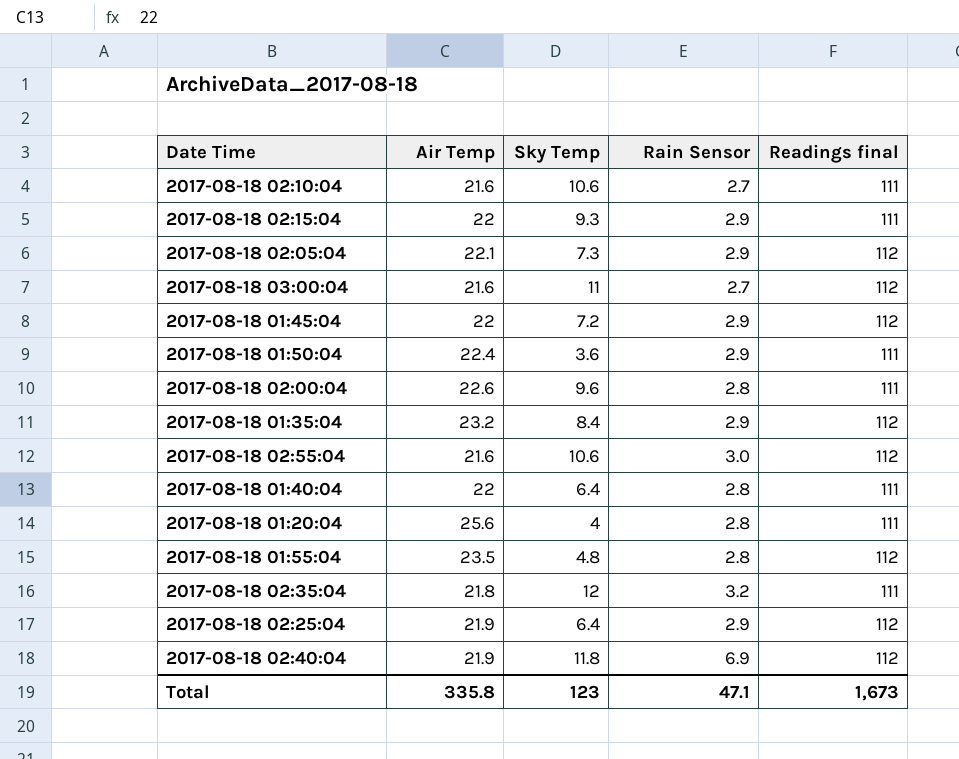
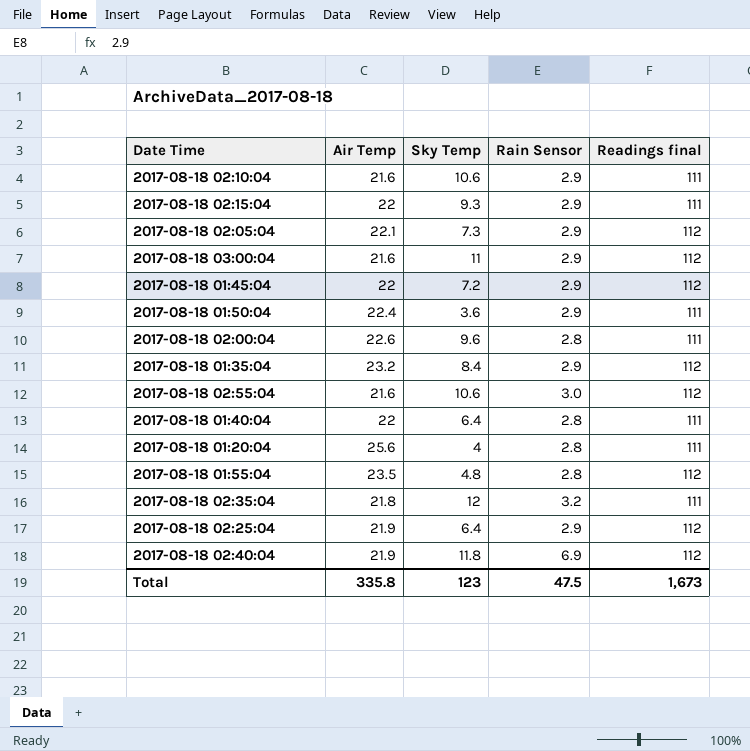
2017-08-18 02:10:04 | Rain Sensor: 2.7 -> 2.9
2017-08-18 03:00:04 | Rain Sensor: 2.7 -> 2.9
Total | Rain Sensor: 47.1 -> 47.5

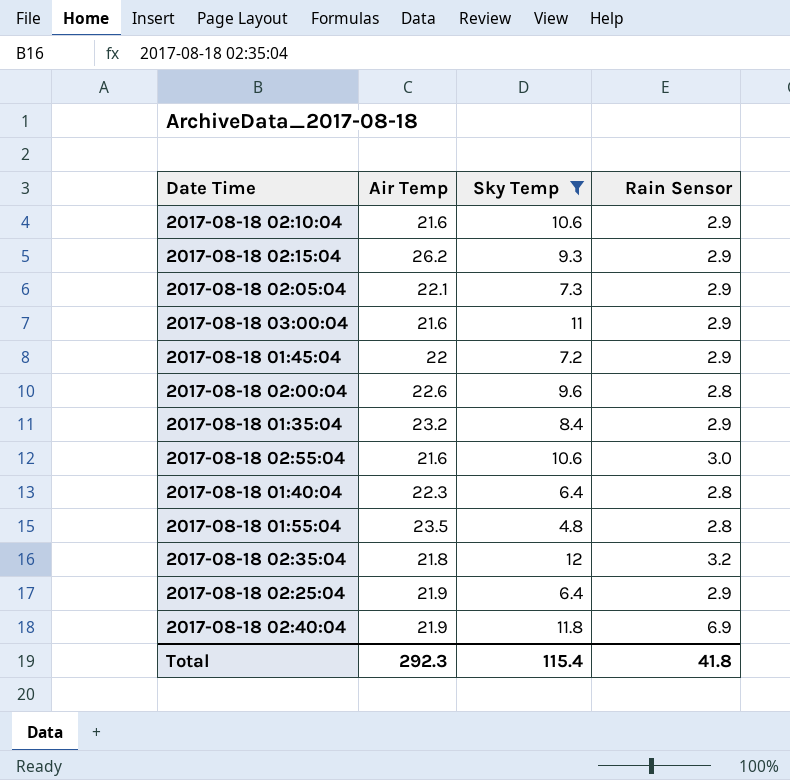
filter: none -> Sky Temp >= 4.8
column Readings final | position: 5 -> none
2017-08-18 02:15:04 | Air Temp: 22 -> 26.2
2017-08-18 01:40:04 | Air Temp: 22 -> 22.3
Total | Air Temp: 335.8 -> 292.3
Total | Sky Temp: 123 -> 115.4
Total | Rain Sensor: 47.5 -> 41.8

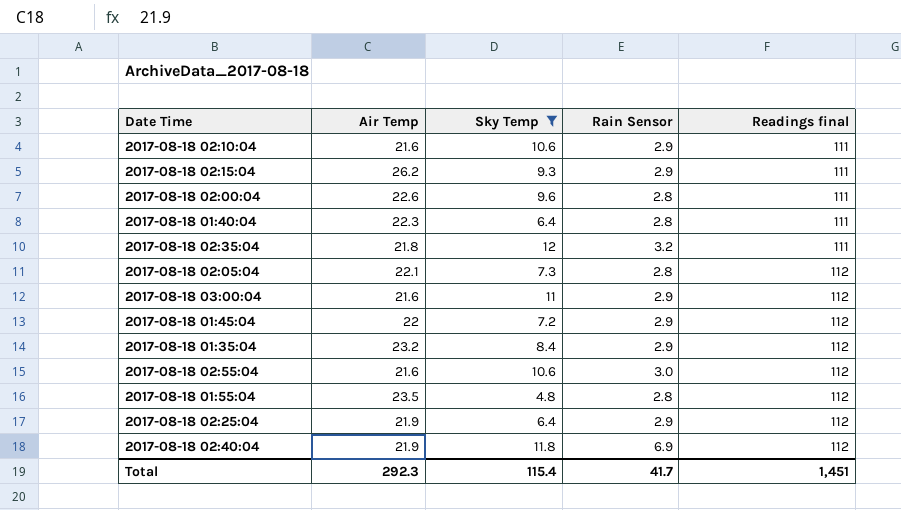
row order: none -> Readings final ascending
column Readings final | position: none -> 5
2017-08-18 02:05:04 | Rain Sensor: 2.9 -> 2.8
Total | Rain Sensor: 41.8 -> 41.7

